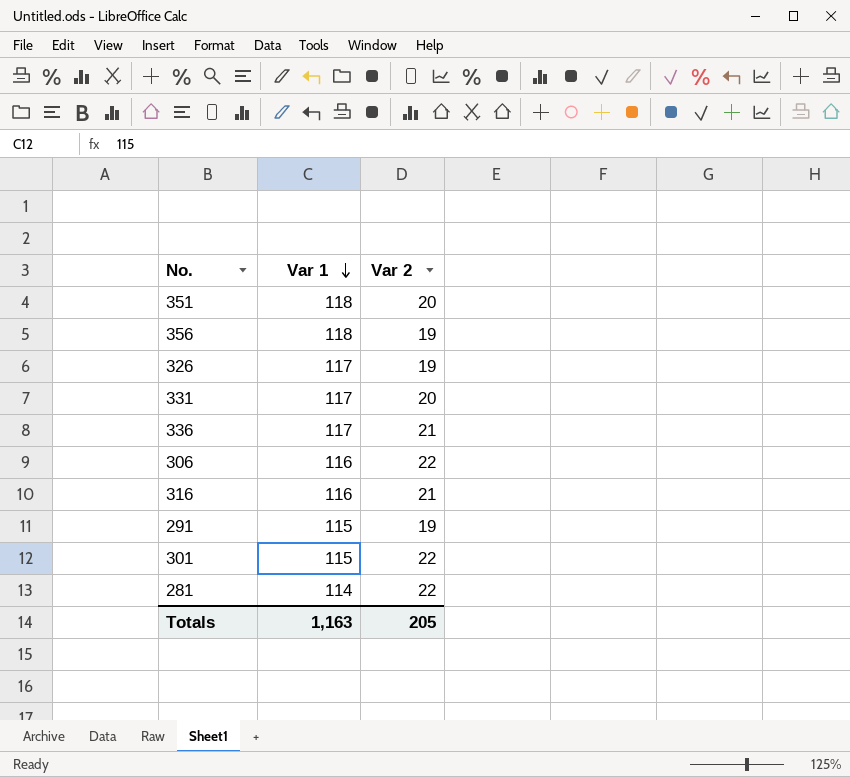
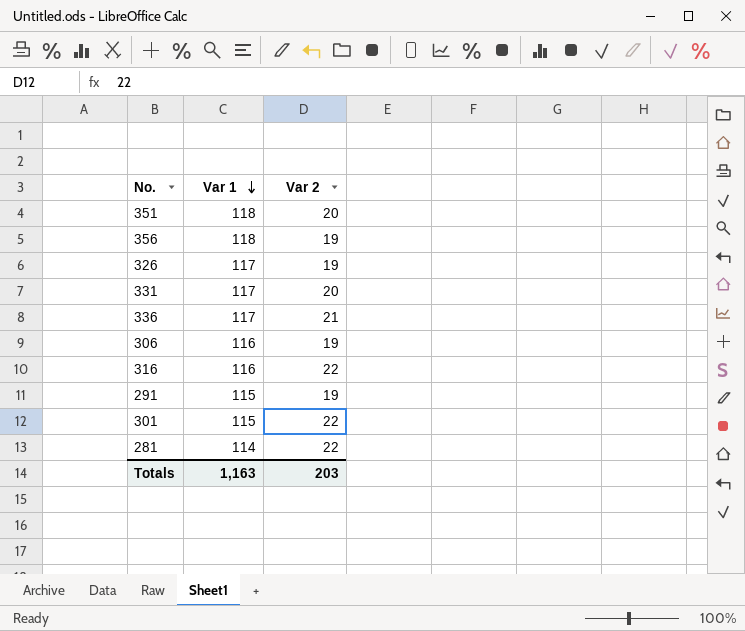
306 | Var 2: 22 -> 19
316 | Var 2: 21 -> 22
Totals | Var 2: 205 -> 203

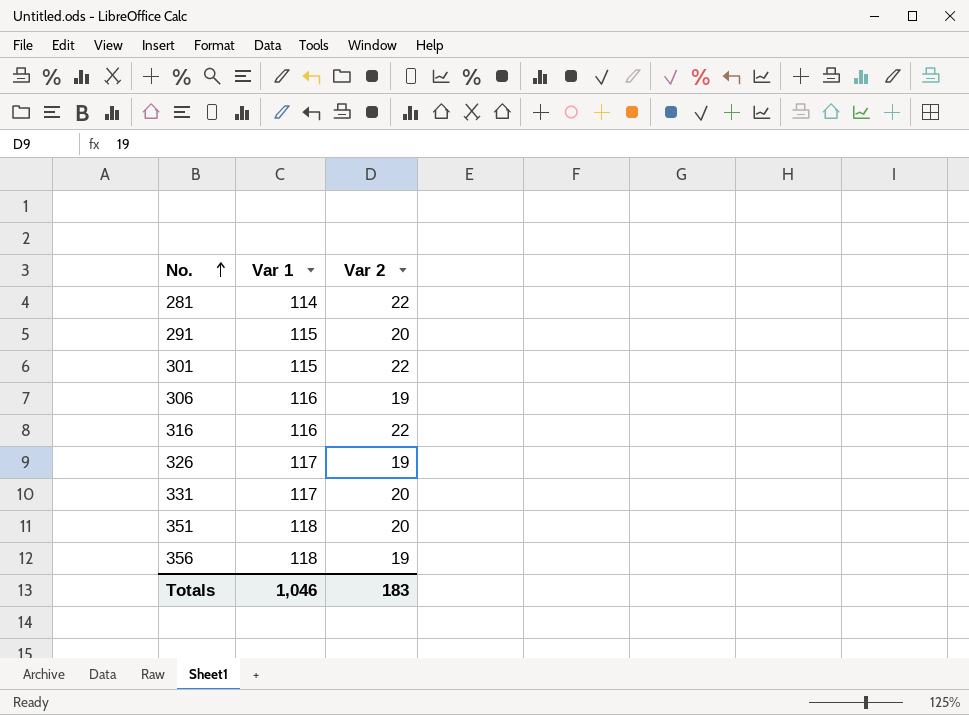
row order: Var 1 descending -> No. ascending
row 336: 117 | 21 -> none
291 | Var 2: 19 -> 20
Totals | Var 1: 1,163 -> 1,046
Totals | Var 2: 203 -> 183

